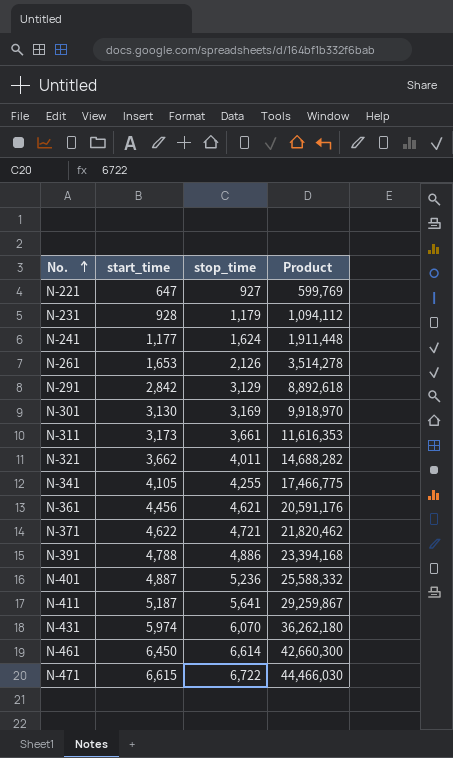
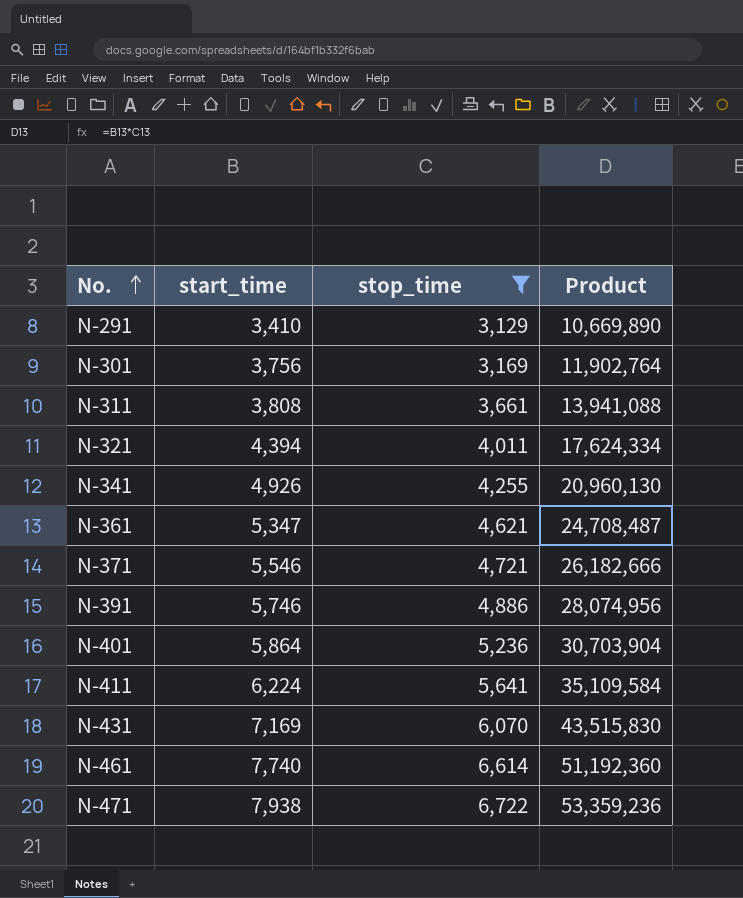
filter: none -> stop_time >= 3,129
N-291 | start_time: 2,842 -> 3,410
N-291 | Product: 8,892,618 -> 10,669,890
N-301 | start_time: 3,130 -> 3,756
N-301 | Product: 9,918,970 -> 11,902,764
N-311 | start_time: 3,173 -> 3,808
N-311 | Product: 11,616,353 -> 13,941,088
N-321 | start_time: 3,662 -> 4,394
N-321 | Product: 14,688,282 -> 17,624,334
N-341 | start_time: 4,105 -> 4,926
N-341 | Product: 17,466,775 -> 20,960,130
N-361 | start_time: 4,456 -> 5,347
N-361 | Product: 20,591,176 -> 24,708,487
N-371 | start_time: 4,622 -> 5,546
N-371 | Product: 21,820,462 -> 26,182,666
N-391 | start_time: 4,788 -> 5,746
N-391 | Product: 23,394,168 -> 28,074,956
N-401 | start_time: 4,887 -> 5,864
N-401 | Product: 25,588,332 -> 30,703,904
N-411 | start_time: 5,187 -> 6,224
N-411 | Product: 29,259,867 -> 35,109,584
N-431 | start_time: 5,974 -> 7,169
N-431 | Product: 36,262,180 -> 43,515,830
N-461 | start_time: 6,450 -> 7,740
N-461 | Product: 42,660,300 -> 51,192,360
N-471 | start_time: 6,615 -> 7,938
N-471 | Product: 44,466,030 -> 53,359,236

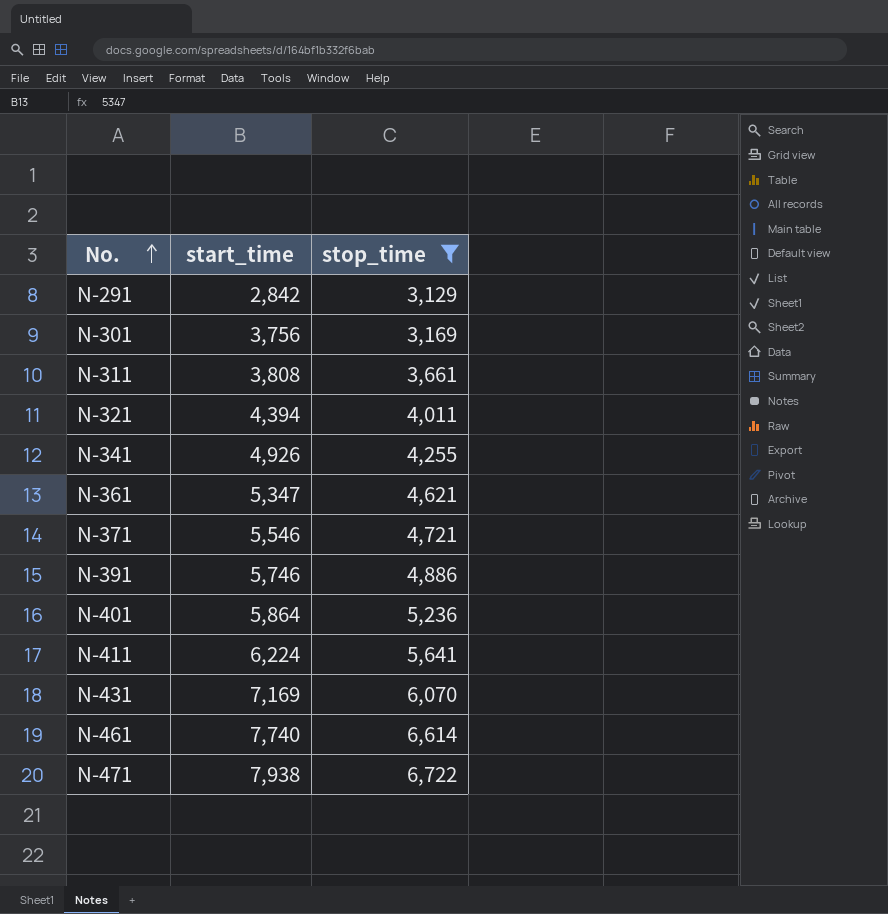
column Product | formula: [start_time] * [stop_time] -> none
N-291 | start_time: 3,410 -> 2,842

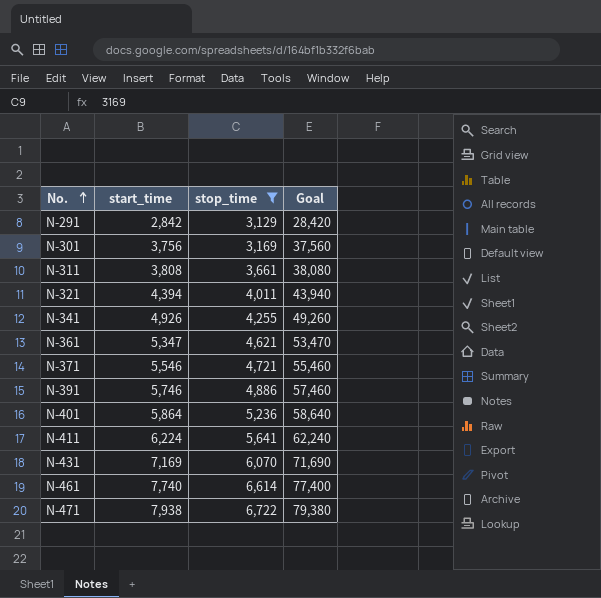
column Goal | formula: none -> [start_time] * 10

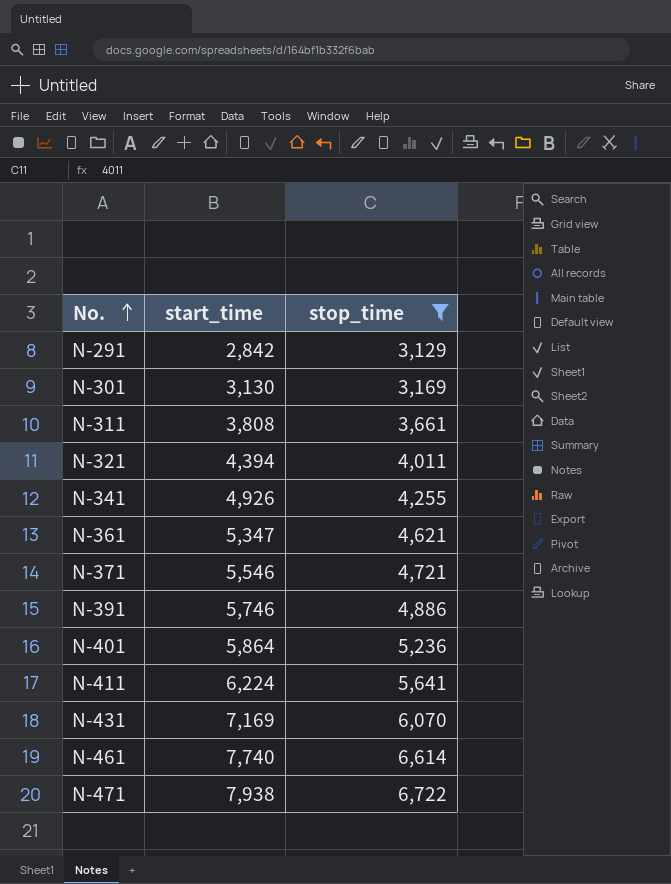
column Goal | formula: [start_time] * 10 -> none
N-301 | start_time: 3,756 -> 3,130

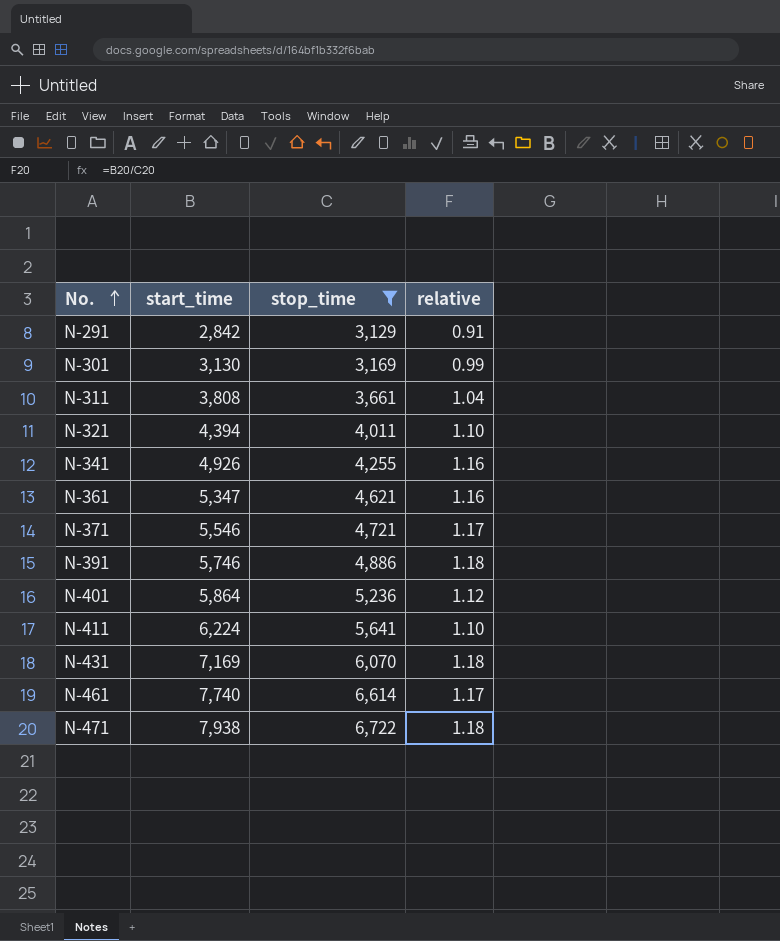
column relative | formula: none -> [start_time] / [stop_time]

